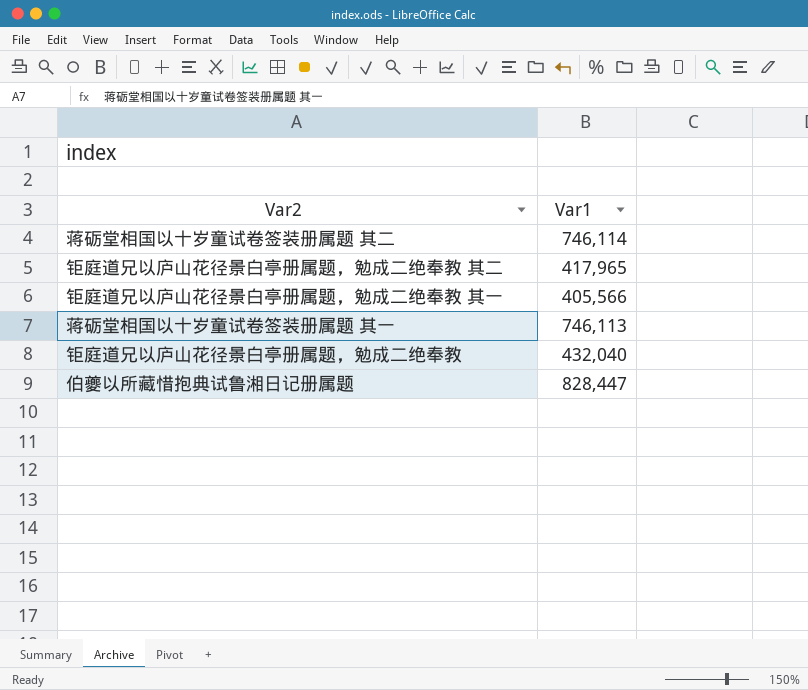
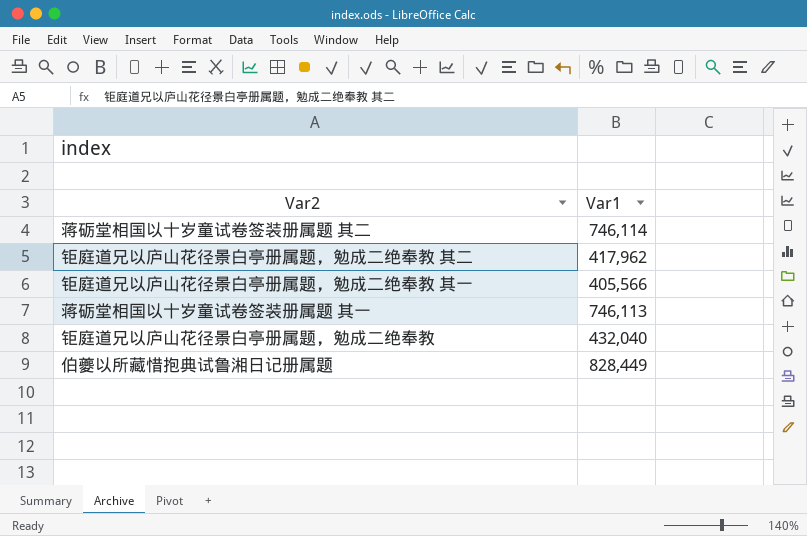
钜庭道兄以庐山花径景白亭册属题，勉成二绝奉教 其二 | Var1: 417,965 -> 417,962
伯夔以所藏惜抱典试鲁湘日记册属题 | Var1: 828,447 -> 828,449

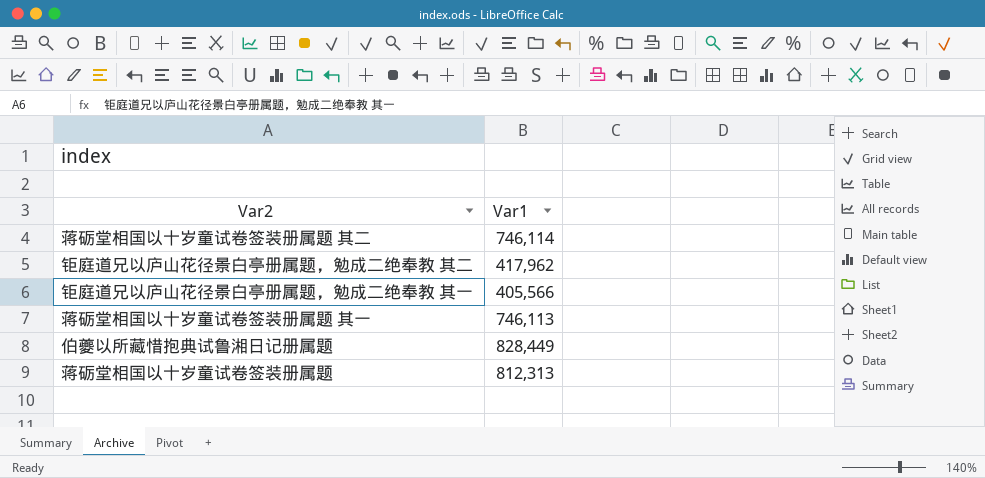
row 钜庭道兄以庐山花径景白亭册属题，勉成二绝奉教: 432,040 -> none
row 蒋砺堂相国以十岁童试卷签装册属题: none -> 812,313

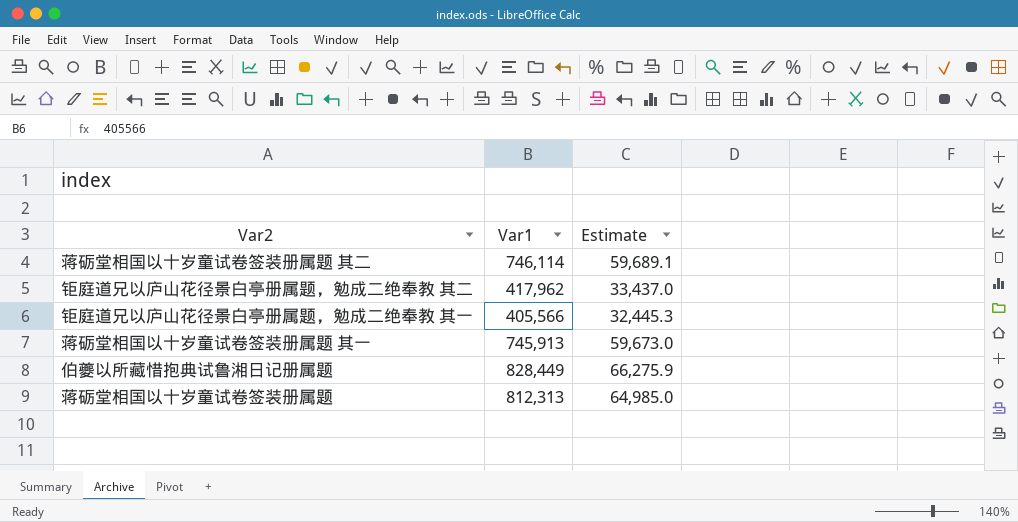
column Estimate | formula: none -> [Var1] * 0.08
蒋砺堂相国以十岁童试卷签装册属题 其一 | Var1: 746,113 -> 745,913

